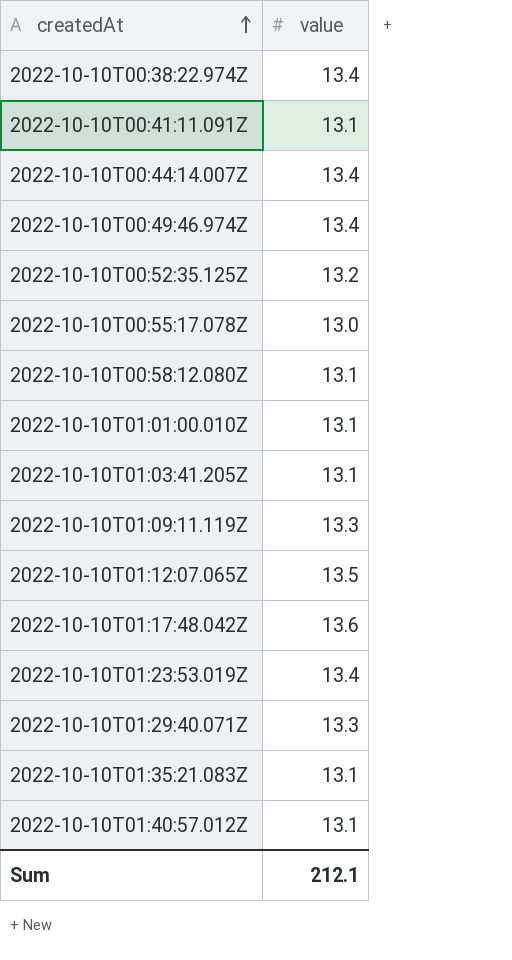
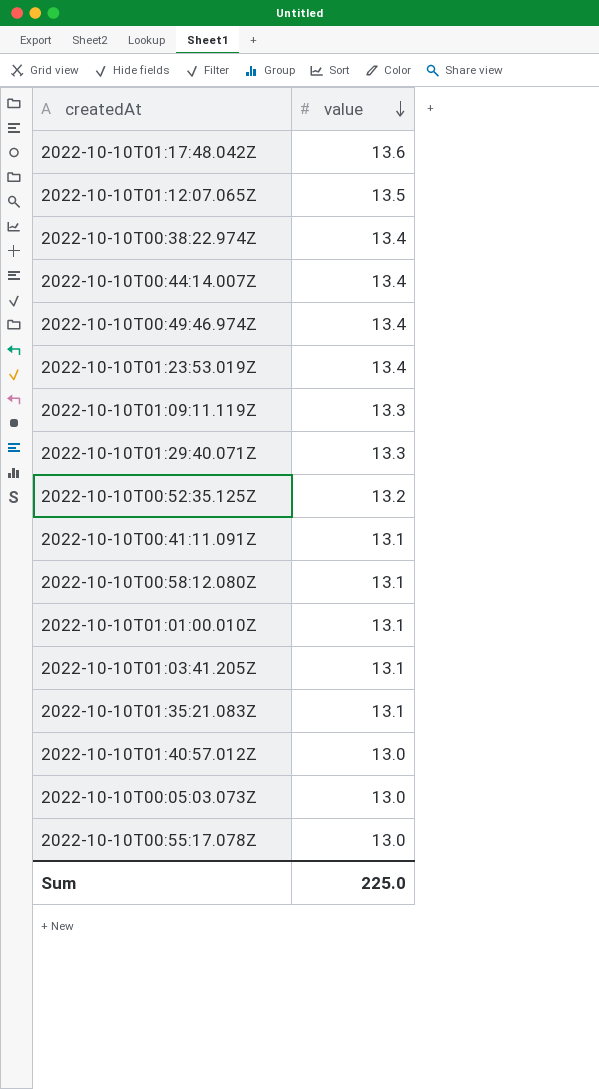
row order: createdAt ascending -> value descending
2022-10-10T01:40:57.012Z | value: 13.1 -> 13.0
row 2022-10-10T00:05:03.073Z: none -> 13.0
Sum | value: 212.1 -> 225.0

